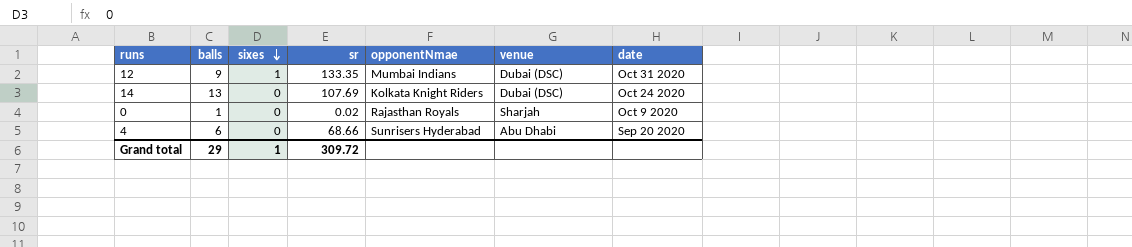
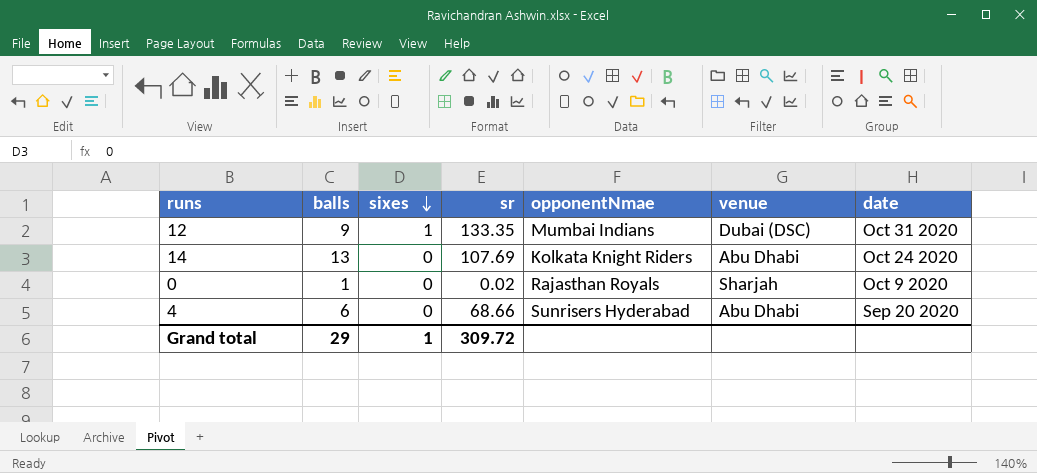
14 | venue: Dubai (DSC) -> Abu Dhabi

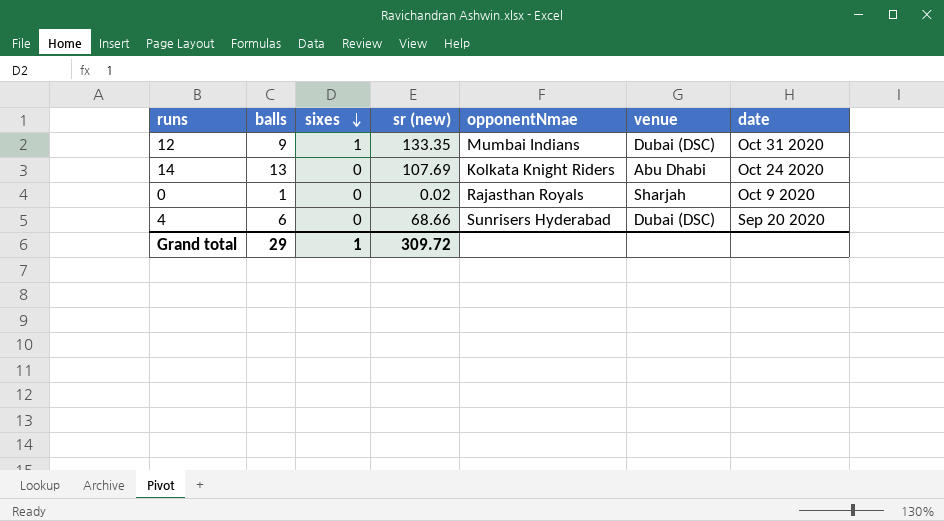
column name: sr -> sr (new)
4 | venue: Abu Dhabi -> Dubai (DSC)

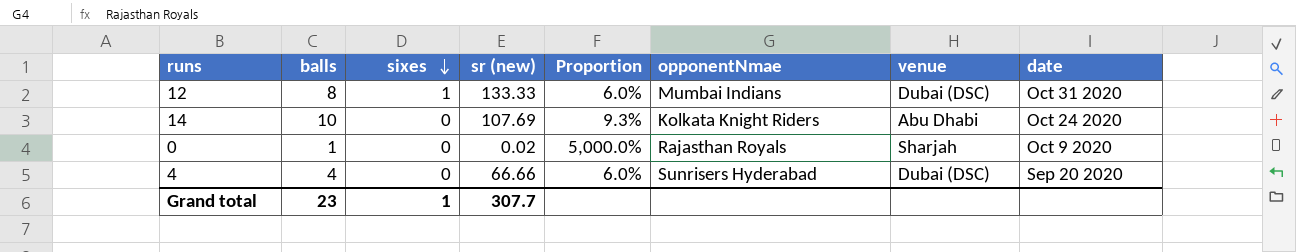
column Proportion | formula: none -> [balls] / [sr (new)]
12 | balls: 9 -> 8
12 | sr (new): 133.35 -> 133.33
14 | balls: 13 -> 10
4 | balls: 6 -> 4
4 | sr (new): 68.66 -> 66.66
Grand total | balls: 29 -> 23
Grand total | sr (new): 309.72 -> 307.7

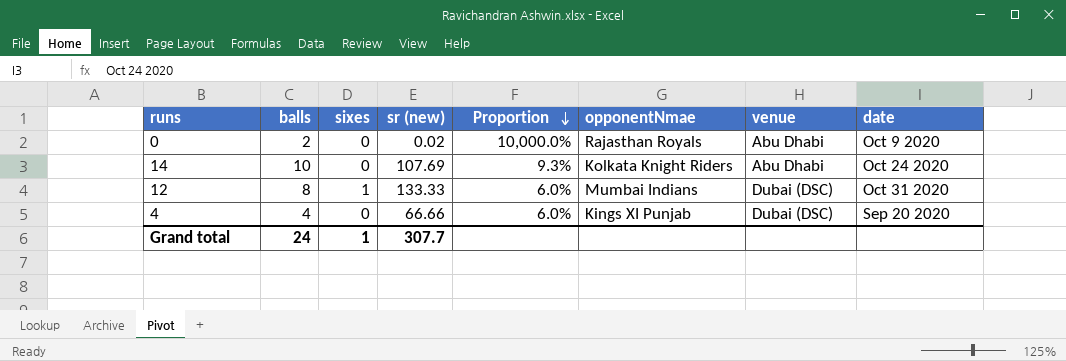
row order: sixes descending -> Proportion descending
0 | balls: 1 -> 2
0 | Proportion: 5,000.0% -> 10,000.0%
0 | venue: Sharjah -> Abu Dhabi
4 | opponentNmae: Sunrisers Hyderabad -> Kings XI Punjab
Grand total | balls: 23 -> 24

